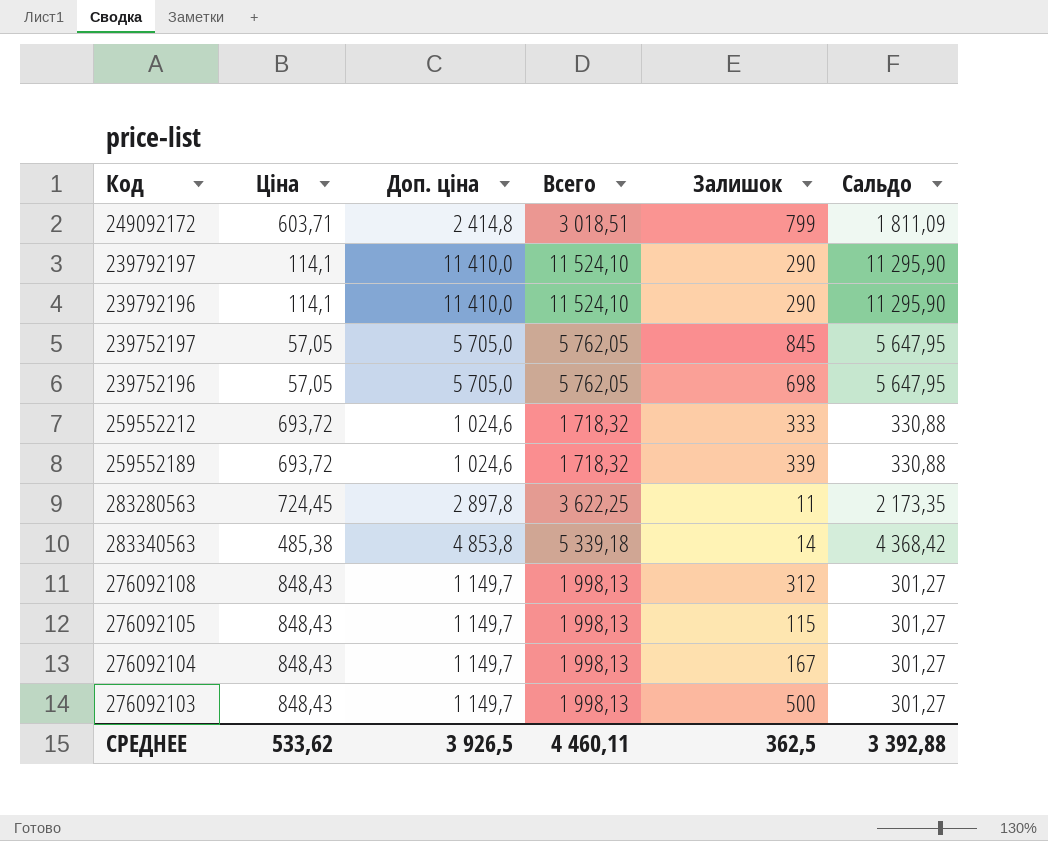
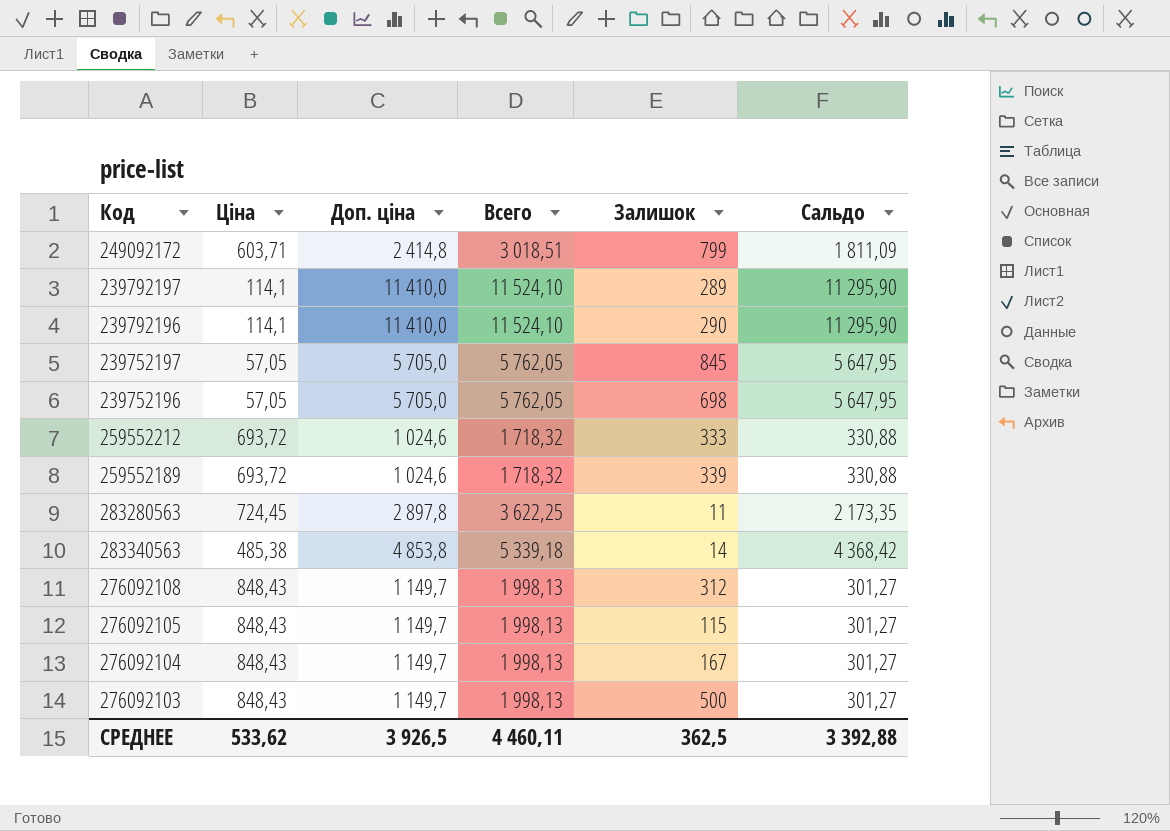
239792197 | Залишок: 290 -> 289

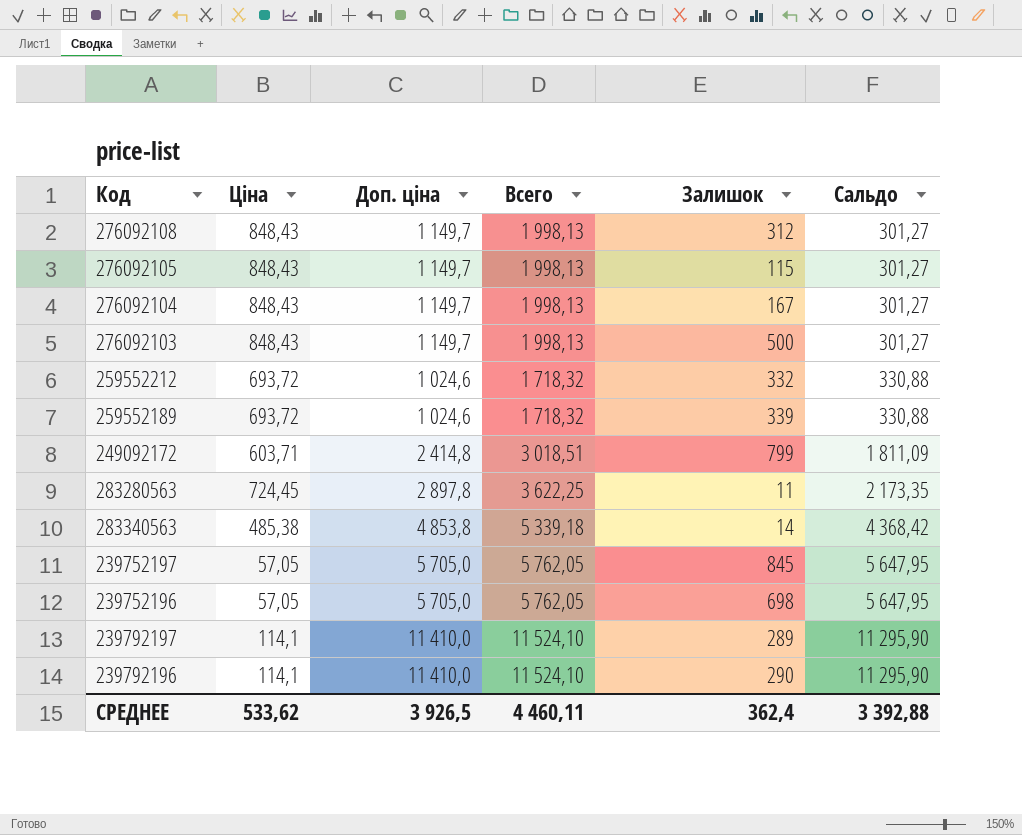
row order: none -> Сальдо ascending
259552212 | Залишок: 333 -> 332
СРЕДНЕЕ | Залишок: 362,5 -> 362,4

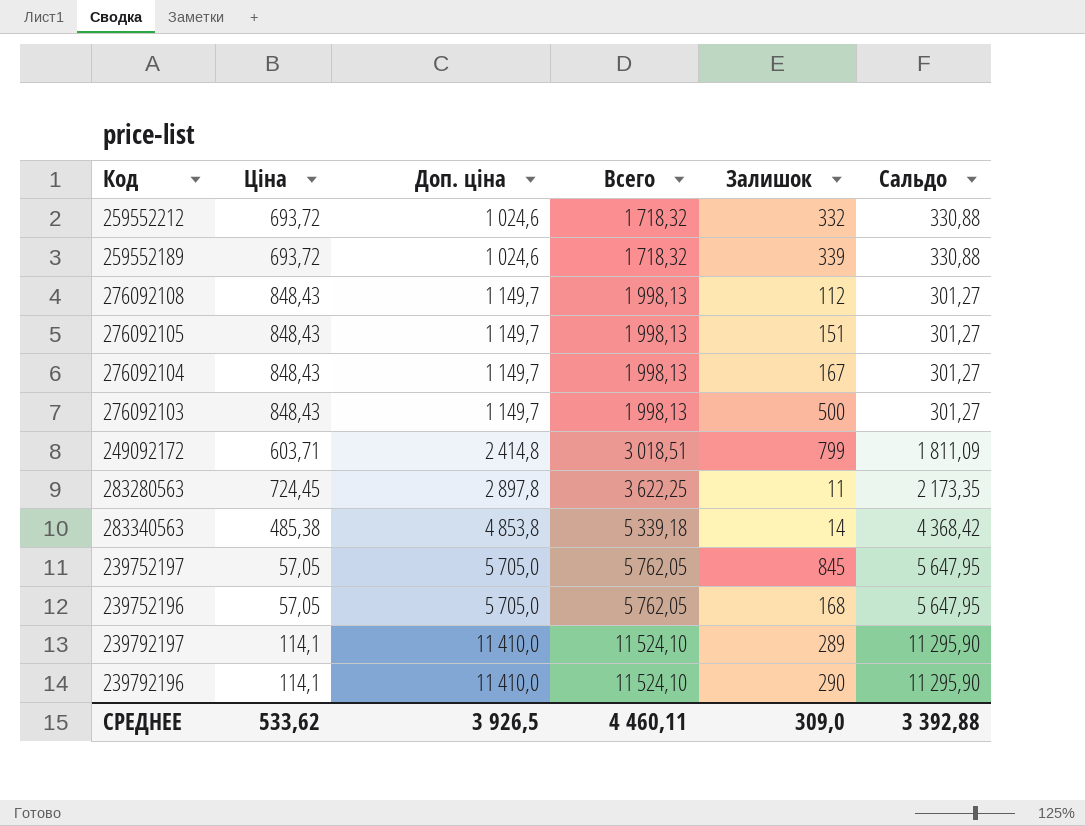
row order: Сальдо ascending -> Доп. ціна ascending
276092108 | Залишок: 312 -> 112
276092105 | Залишок: 115 -> 151
239752196 | Залишок: 698 -> 168
СРЕДНЕЕ | Залишок: 362,4 -> 309,0

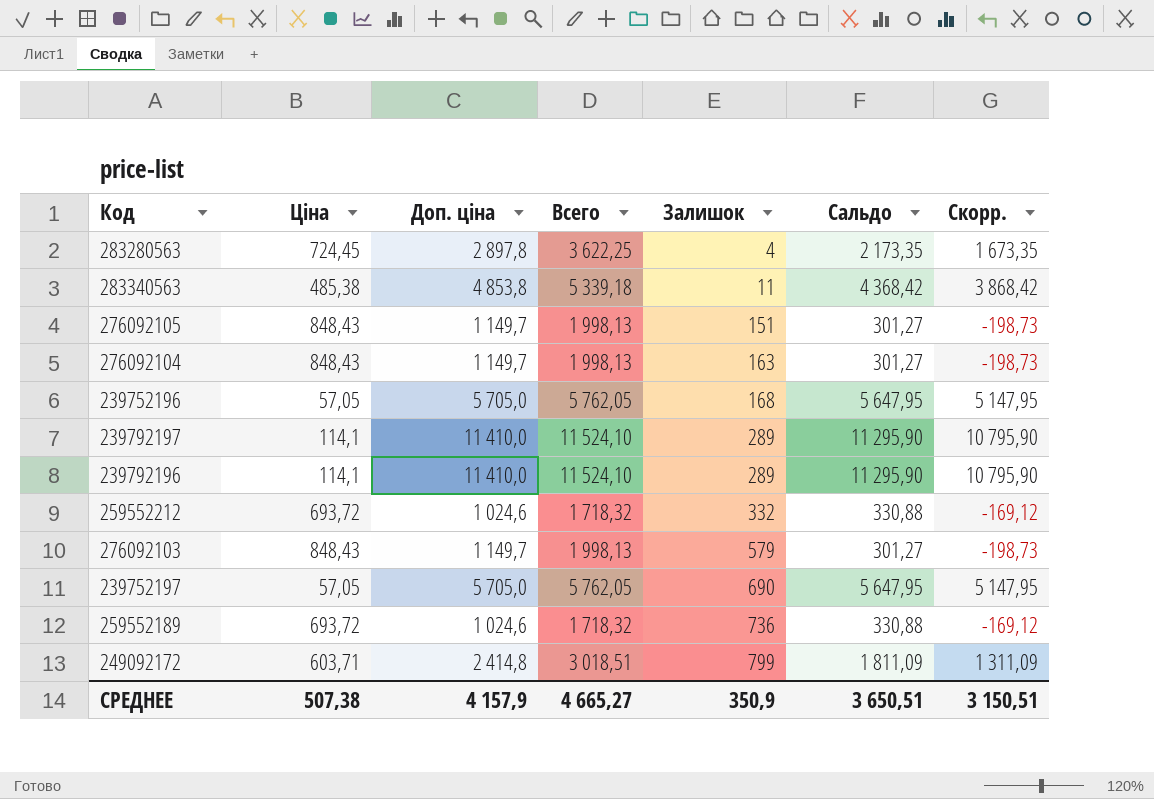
row order: Доп. ціна ascending -> Залишок ascending
column Скорр. | formula: none -> [Сальдо] - 500
row 276092108: 848,43 | 1 149,7 | 1 998,13 | 112 | 301,27 -> none
283280563 | Залишок: 11 -> 4
283340563 | Залишок: 14 -> 11
276092104 | Залишок: 167 -> 163
239792196 | Залишок: 290 -> 289
276092103 | Залишок: 500 -> 579
239752197 | Залишок: 845 -> 690
259552189 | Залишок: 339 -> 736
СРЕДНЕЕ | Ціна: 533,62 -> 507,38
СРЕДНЕЕ | Доп. ціна: 3 926,5 -> 4 157,9
СРЕДНЕЕ | Всего: 4 460,11 -> 4 665,27
СРЕДНЕЕ | Залишок: 309,0 -> 350,9
СРЕДНЕЕ | Сальдо: 3 392,88 -> 3 650,51

